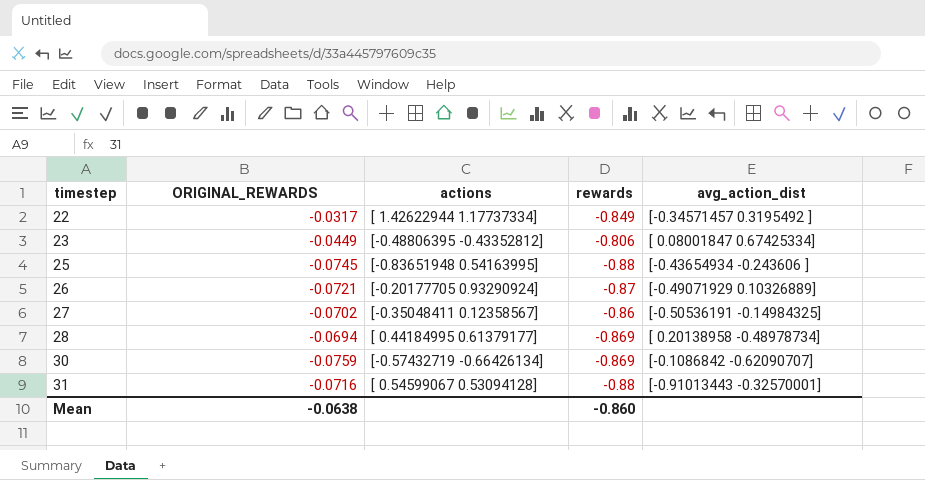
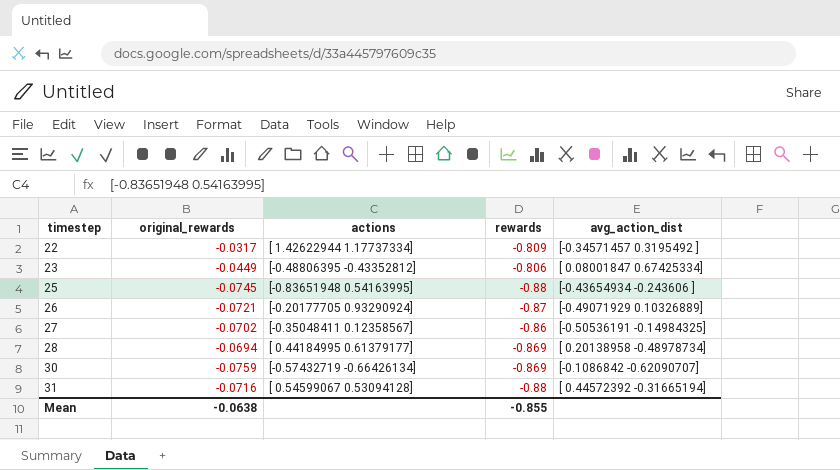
column name: ORIGINAL_REWARDS -> original_rewards
22 | rewards: -0.849 -> -0.809
31 | avg_action_dist: [-0.91013443 -0.32570001] -> [ 0.44572392 -0.31665194]
Mean | rewards: -0.860 -> -0.855

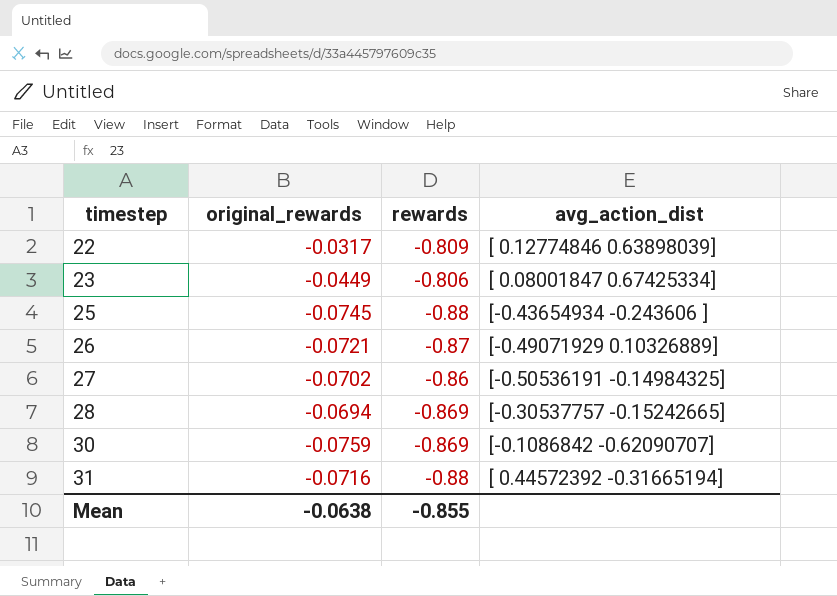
column actions | position: 3 -> none
22 | avg_action_dist: [-0.34571457 0.3195492 ] -> [ 0.12774846 0.63898039]
28 | avg_action_dist: [ 0.20138958 -0.48978734] -> [-0.30537757 -0.15242665]

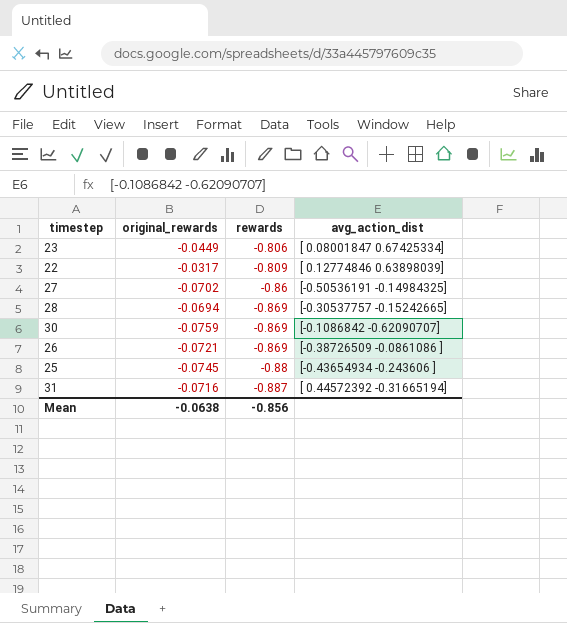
row order: timestep ascending -> rewards descending
26 | rewards: -0.87 -> -0.869
26 | avg_action_dist: [-0.49071929 0.10326889] -> [-0.38726509 -0.0861086 ]
31 | rewards: -0.88 -> -0.887
Mean | rewards: -0.855 -> -0.856

